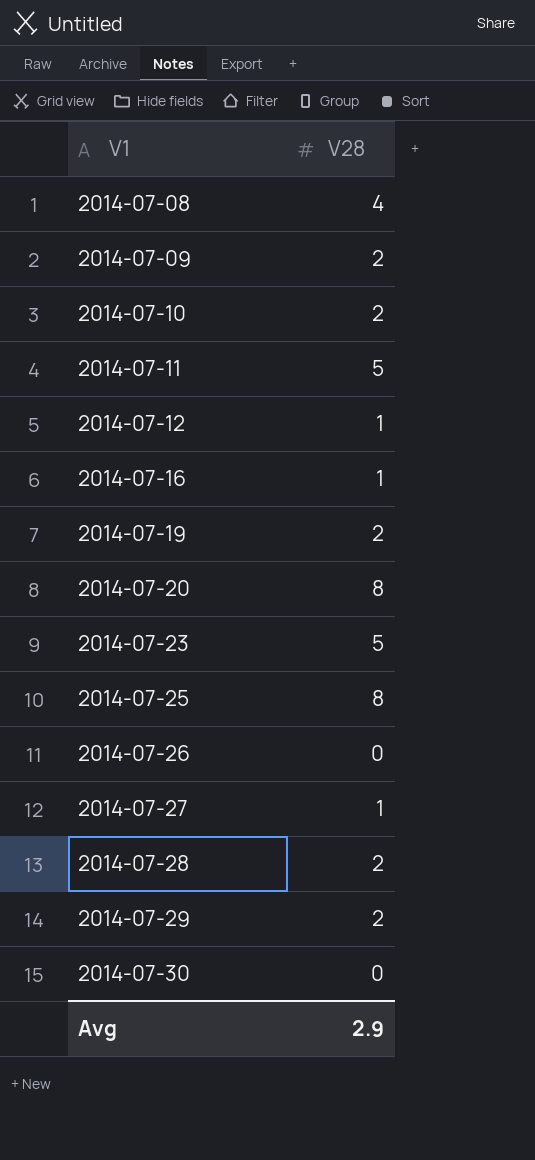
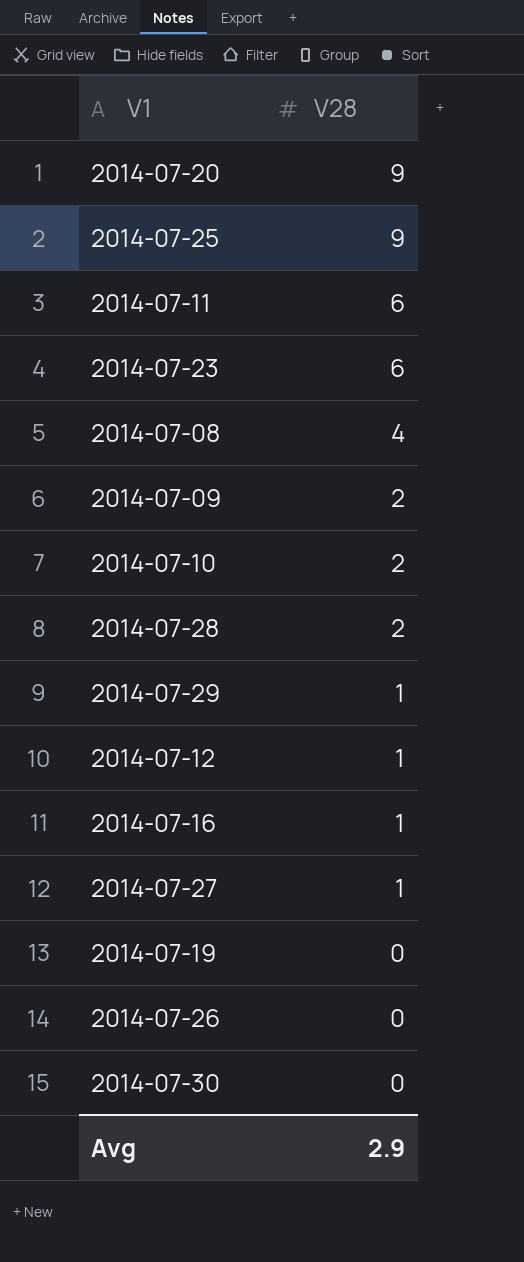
row order: V1 ascending -> V28 descending
2014-07-20 | V28: 8 -> 9
2014-07-25 | V28: 8 -> 9
2014-07-11 | V28: 5 -> 6
2014-07-23 | V28: 5 -> 6
2014-07-29 | V28: 2 -> 1
2014-07-19 | V28: 2 -> 0

